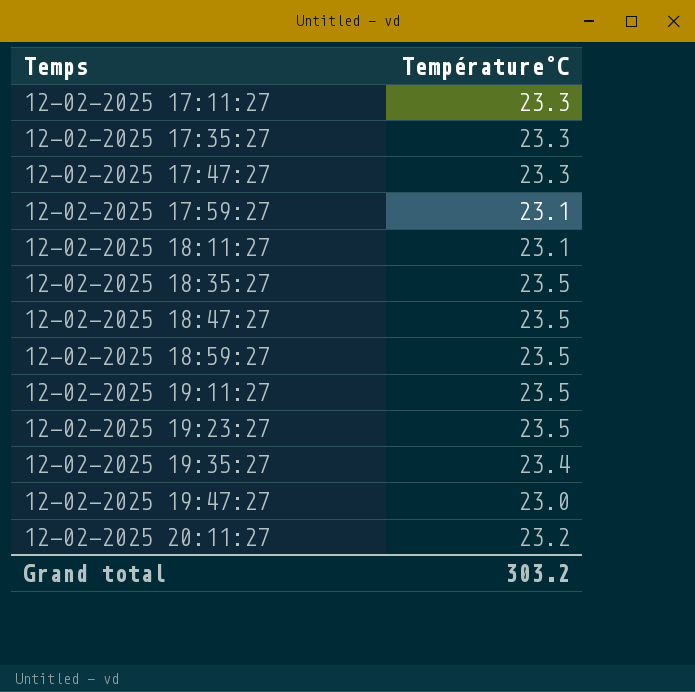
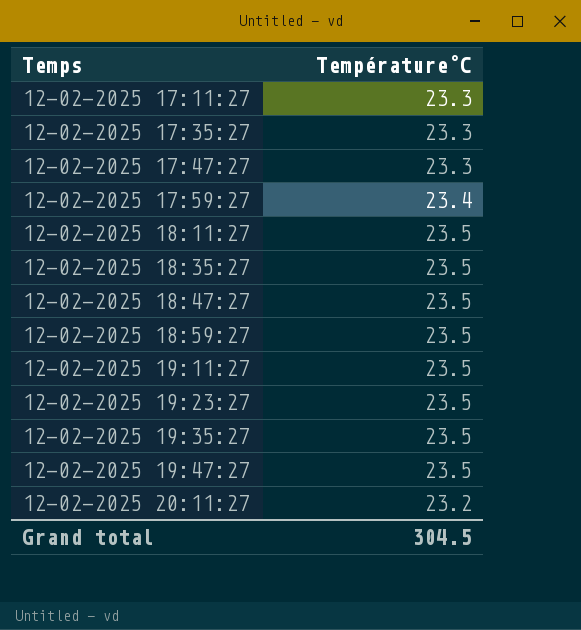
12-02-2025 17:59:27 | Température°C: 23.1 -> 23.4
12-02-2025 18:11:27 | Température°C: 23.1 -> 23.5
12-02-2025 19:35:27 | Température°C: 23.4 -> 23.5
12-02-2025 19:47:27 | Température°C: 23.0 -> 23.5
Grand total | Température°C: 303.2 -> 304.5

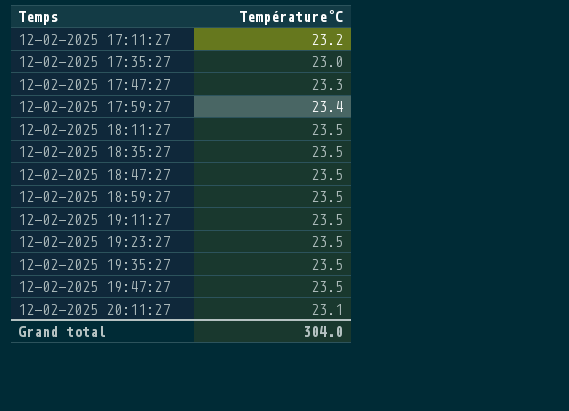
12-02-2025 17:11:27 | Température°C: 23.3 -> 23.2
12-02-2025 17:35:27 | Température°C: 23.3 -> 23.0
12-02-2025 20:11:27 | Température°C: 23.2 -> 23.1
Grand total | Température°C: 304.5 -> 304.0

